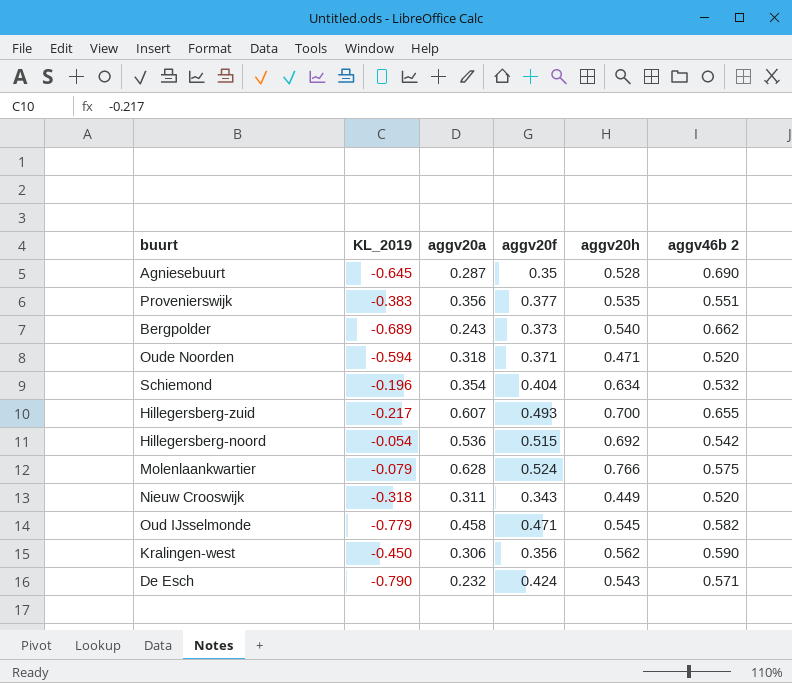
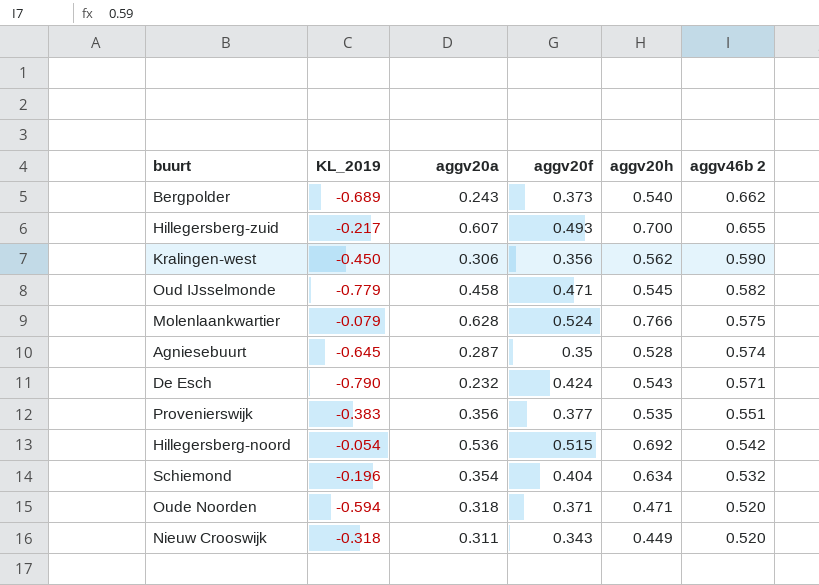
row order: none -> aggv46b 2 descending
Agniesebuurt | aggv46b 2: 0.690 -> 0.574

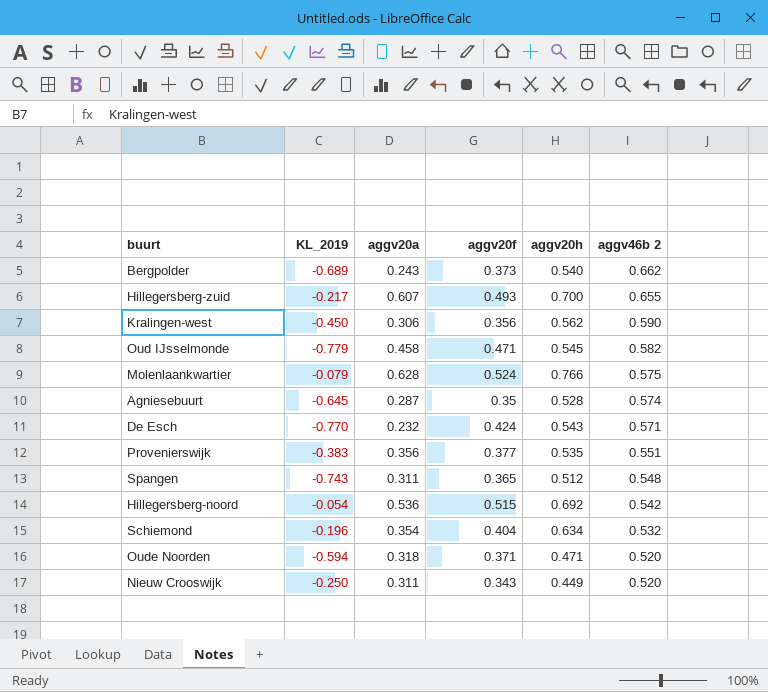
De Esch | KL_2019: -0.790 -> -0.770
row Spangen: none -> -0.743 | 0.311 | 0.365 | 0.512 | 0.548
Nieuw Crooswijk | KL_2019: -0.318 -> -0.250

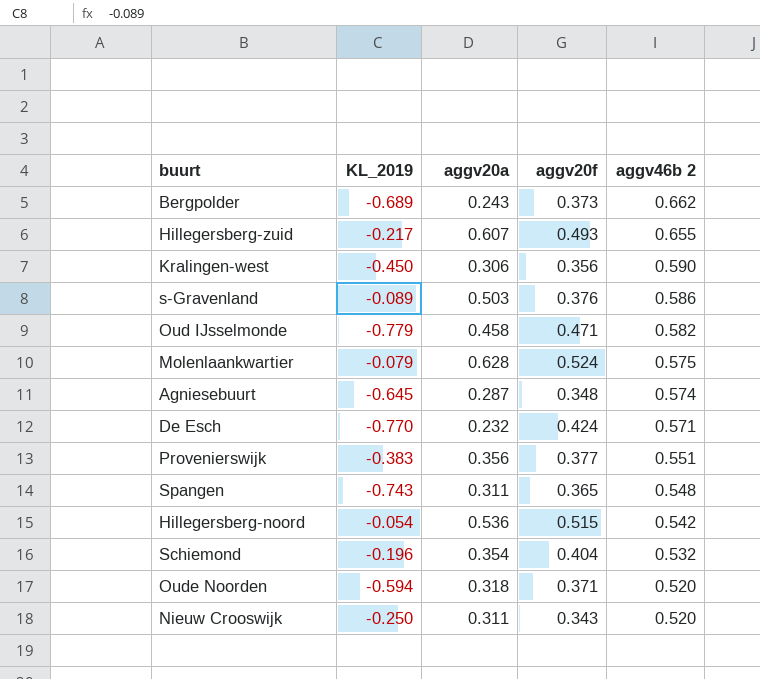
column aggv20h | position: 5 -> none
row s-Gravenland: none -> -0.089 | 0.503 | 0.376 | 0.586
Agniesebuurt | aggv20f: 0.35 -> 0.348

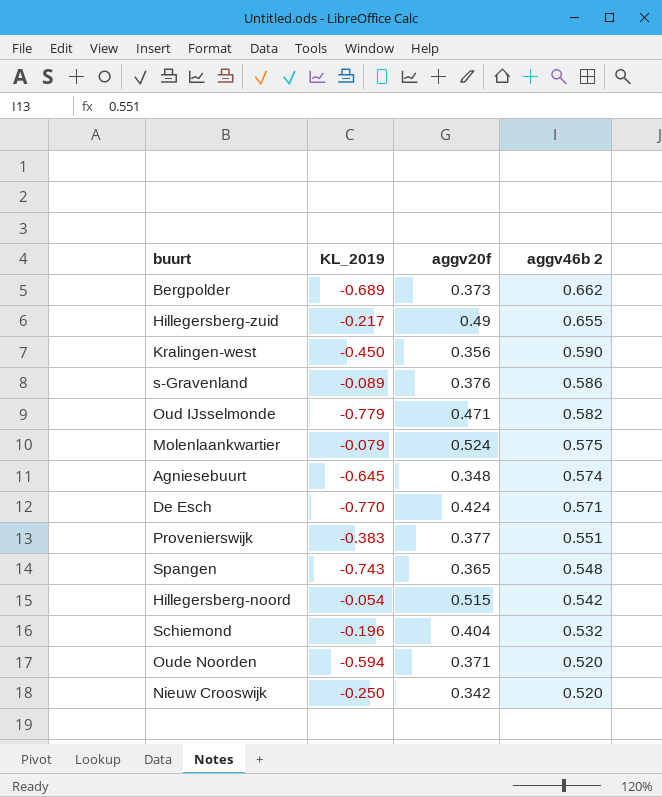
column aggv20a | position: 3 -> none
Hillegersberg-zuid | aggv20f: 0.493 -> 0.49
Nieuw Crooswijk | aggv20f: 0.343 -> 0.342

